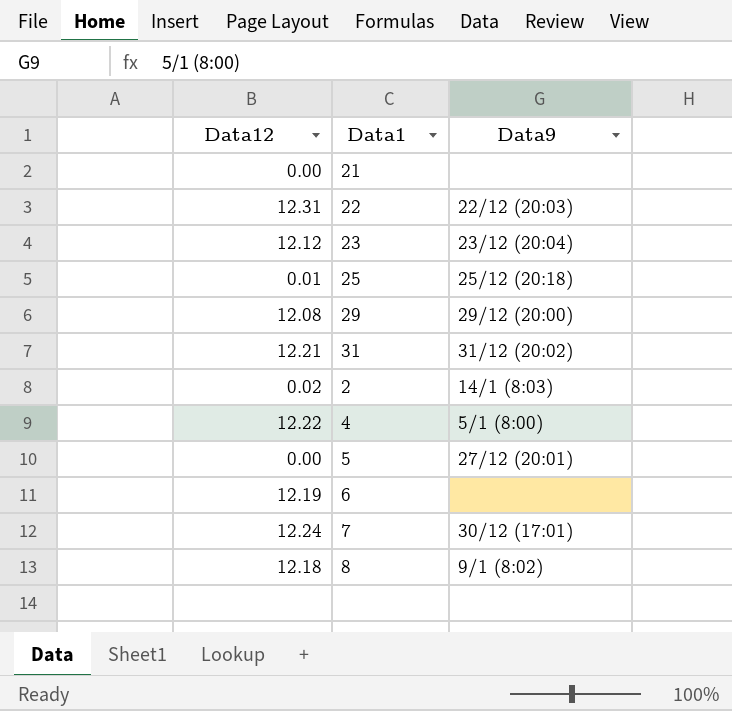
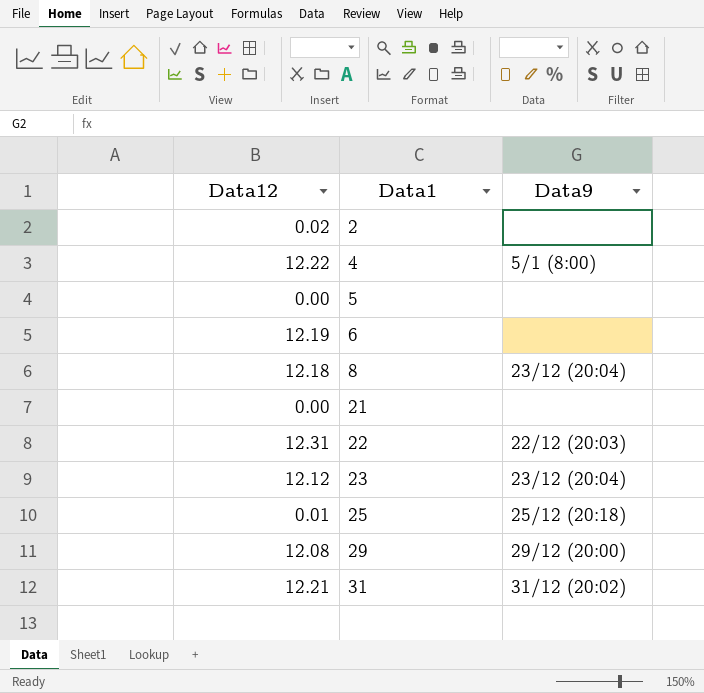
row order: none -> Data1 ascending
row 7: 12.24 | 30/12 (17:01) -> none
2 | Data9: 14/1 (8:03) -> none
5 | Data9: 27/12 (20:01) -> none
8 | Data9: 9/1 (8:02) -> 23/12 (20:04)

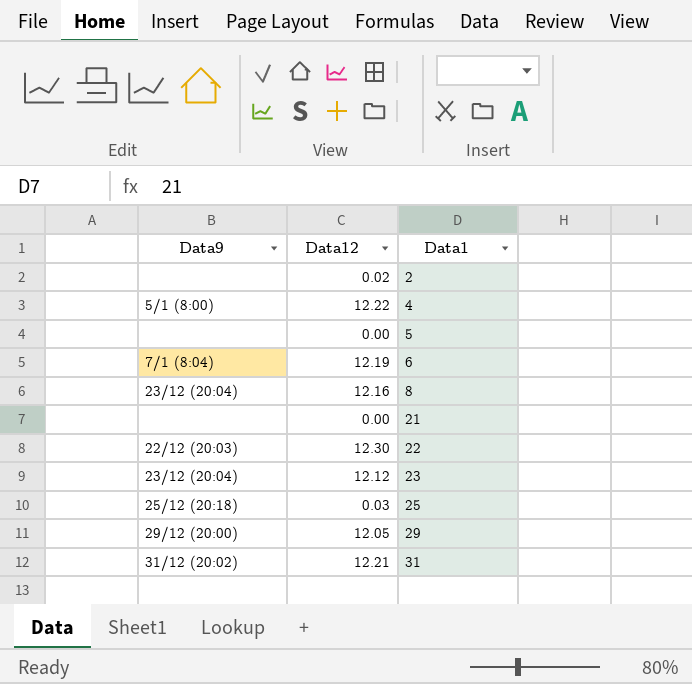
column Data9 | position: 3 -> 1
6 | Data9: none -> 7/1 (8:04)
8 | Data12: 12.18 -> 12.16
22 | Data12: 12.31 -> 12.30
25 | Data12: 0.01 -> 0.03
29 | Data12: 12.08 -> 12.05

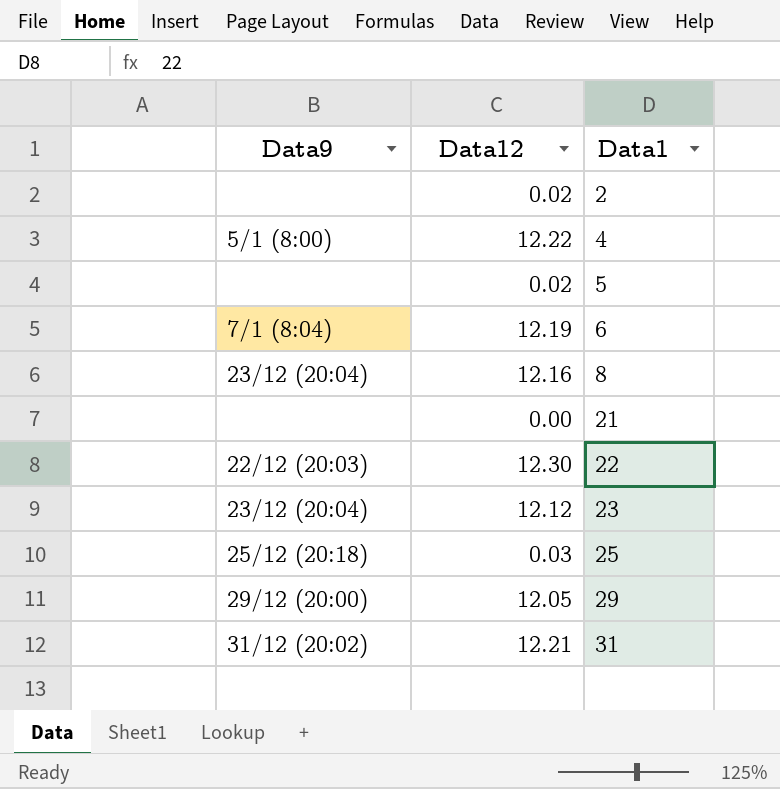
5 | Data12: 0.00 -> 0.02

